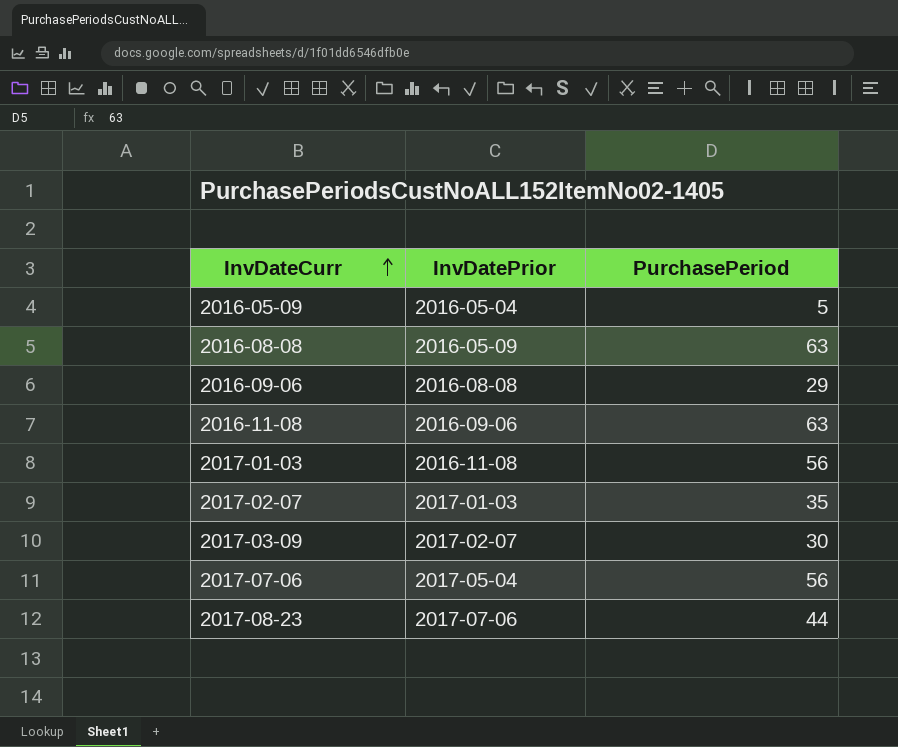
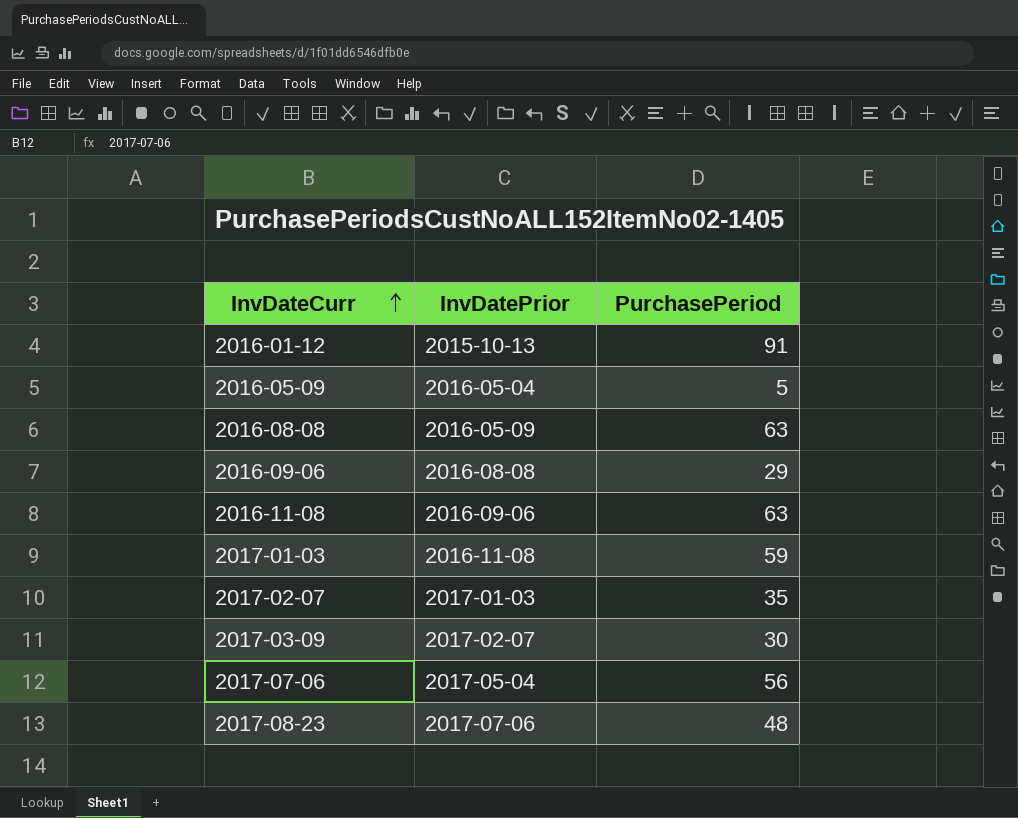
row 2016-01-12: none -> 2015-10-13 | 91
2017-01-03 | PurchasePeriod: 56 -> 59
2017-08-23 | PurchasePeriod: 44 -> 48

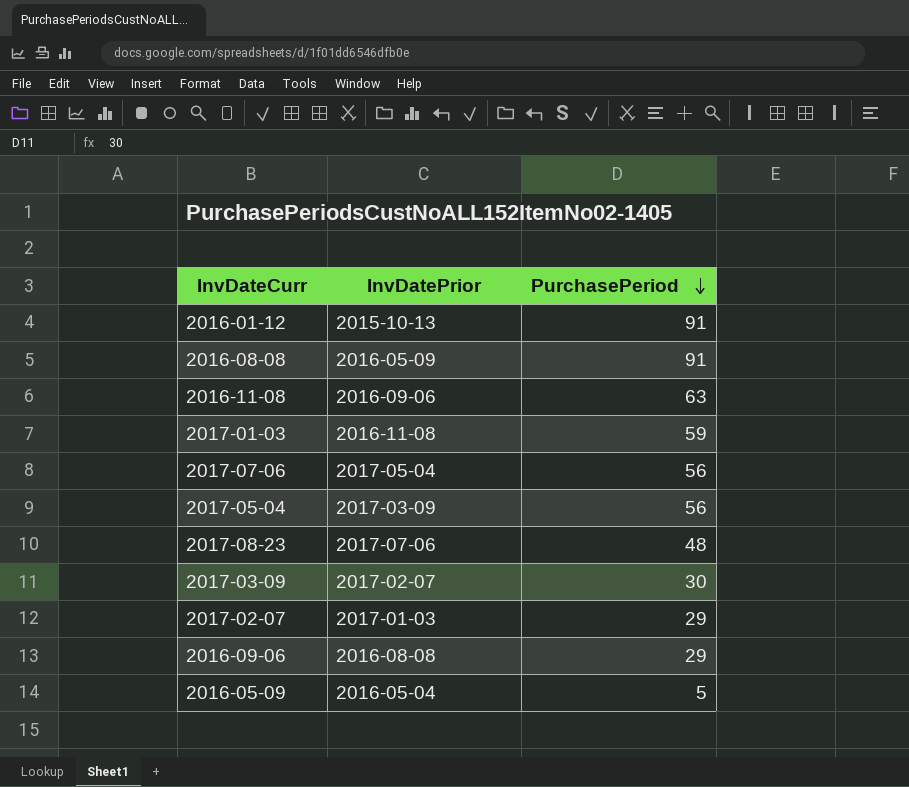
row order: InvDateCurr ascending -> PurchasePeriod descending
2016-08-08 | PurchasePeriod: 63 -> 91
row 2017-05-04: none -> 2017-03-09 | 56
2017-02-07 | PurchasePeriod: 35 -> 29

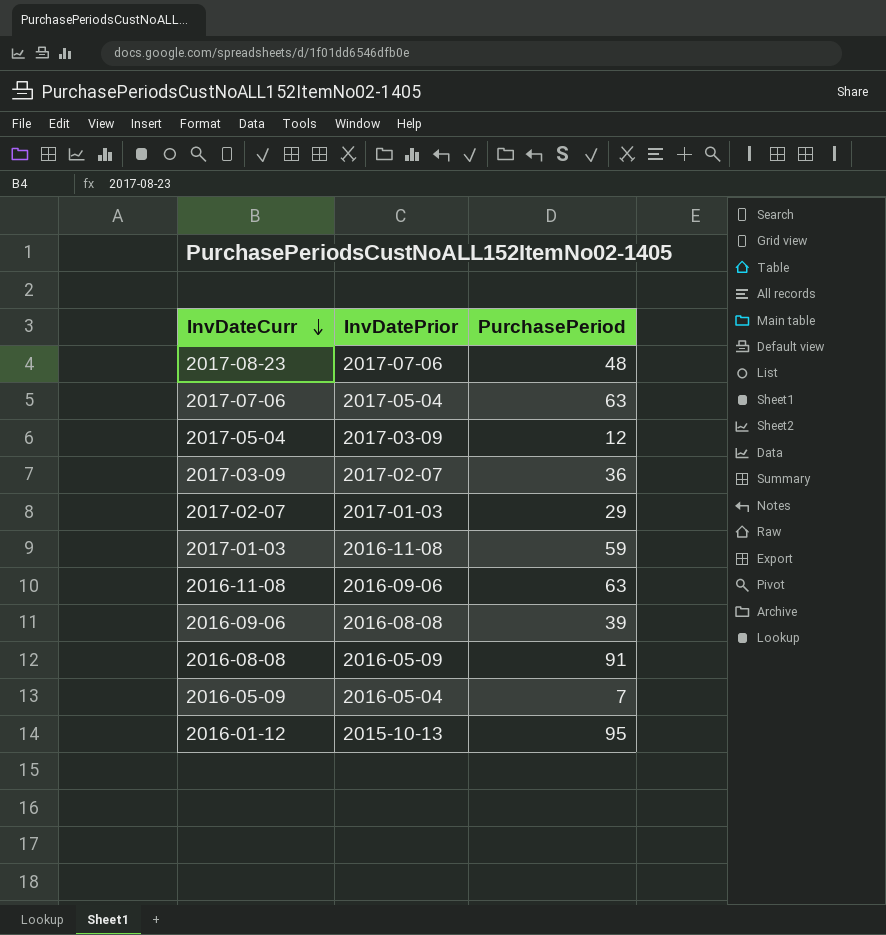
row order: PurchasePeriod descending -> InvDateCurr descending
2017-07-06 | PurchasePeriod: 56 -> 63
2017-05-04 | PurchasePeriod: 56 -> 12
2017-03-09 | PurchasePeriod: 30 -> 36
2016-09-06 | PurchasePeriod: 29 -> 39
2016-05-09 | PurchasePeriod: 5 -> 7
2016-01-12 | PurchasePeriod: 91 -> 95

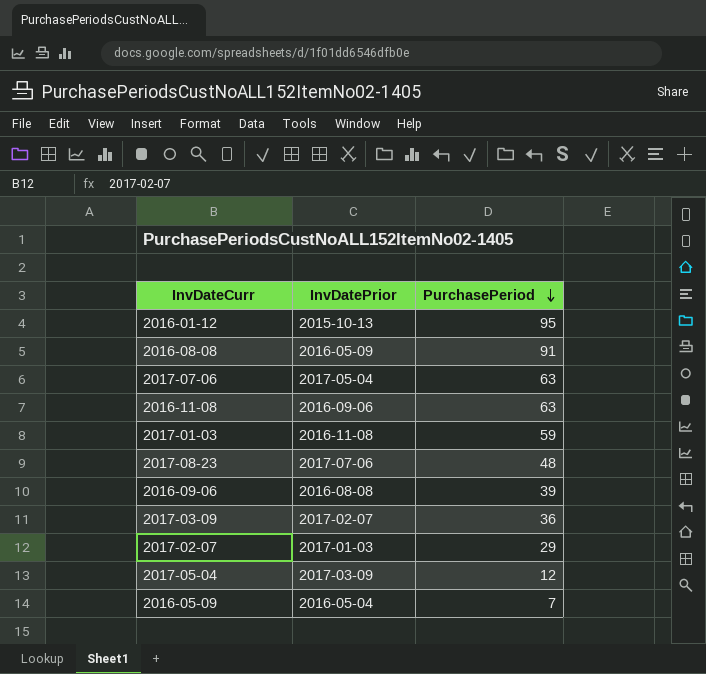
row order: InvDateCurr descending -> PurchasePeriod descending

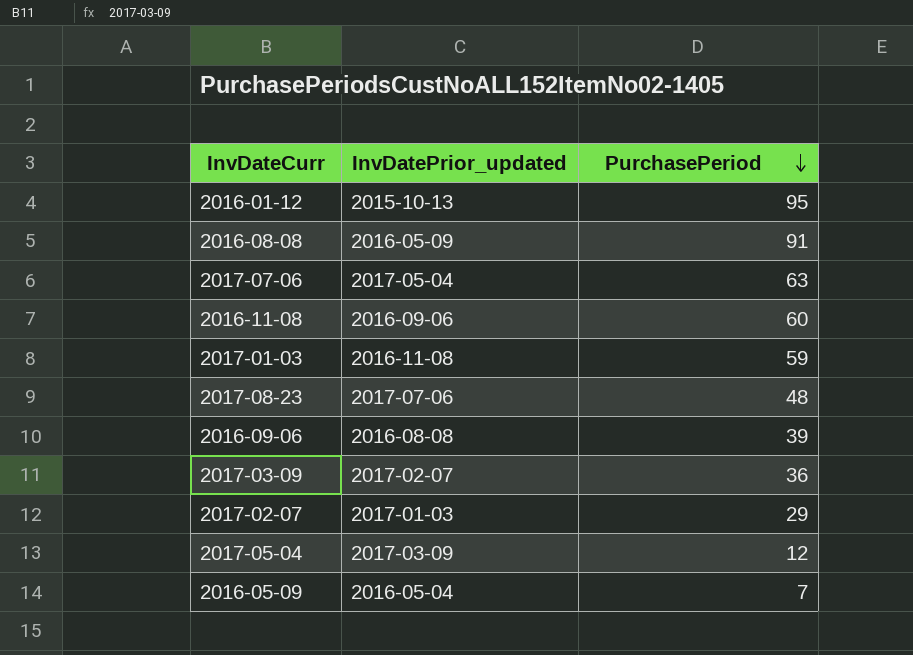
column name: InvDatePrior -> InvDatePrior_updated
2016-11-08 | PurchasePeriod: 63 -> 60

